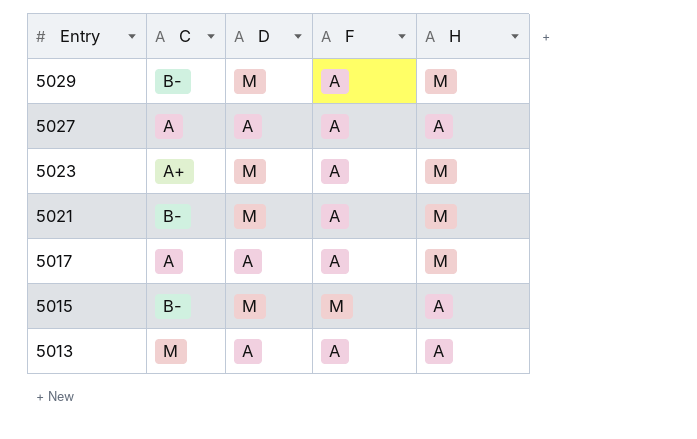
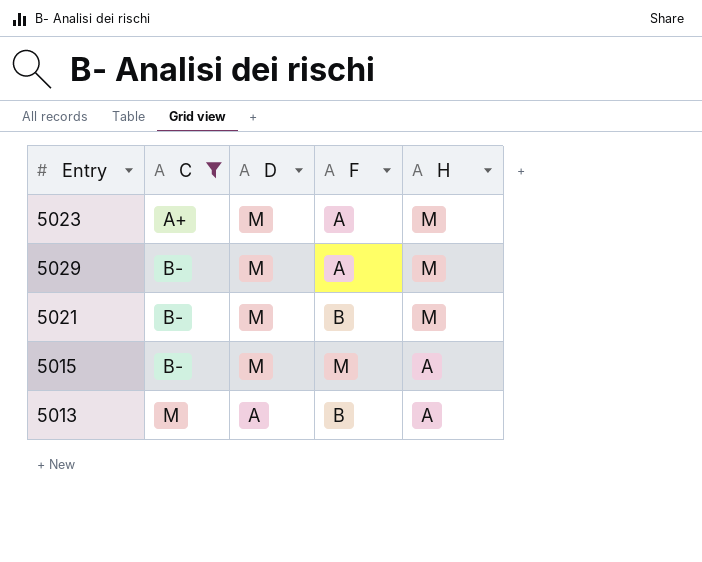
filter: none -> C != A
row order: Entry descending -> C ascending
5021 | F: A -> B
5013 | F: A -> B

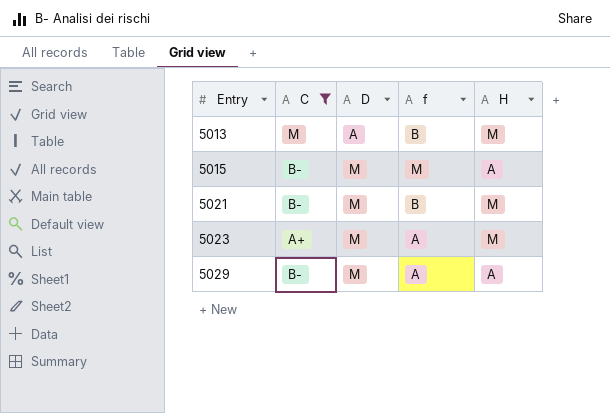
row order: C ascending -> Entry ascending
column name: F -> f
5013 | H: A -> M
5029 | H: M -> A

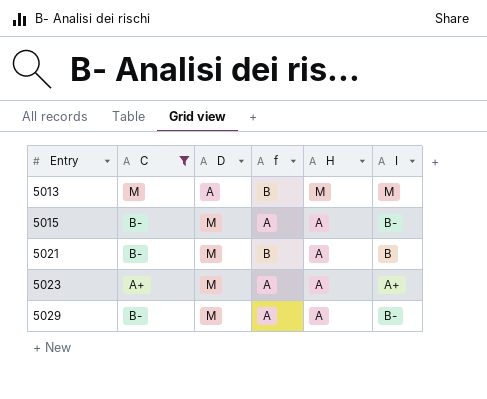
column I | position: none -> 6
5015 | f: M -> A
5021 | H: M -> A
5023 | H: M -> A

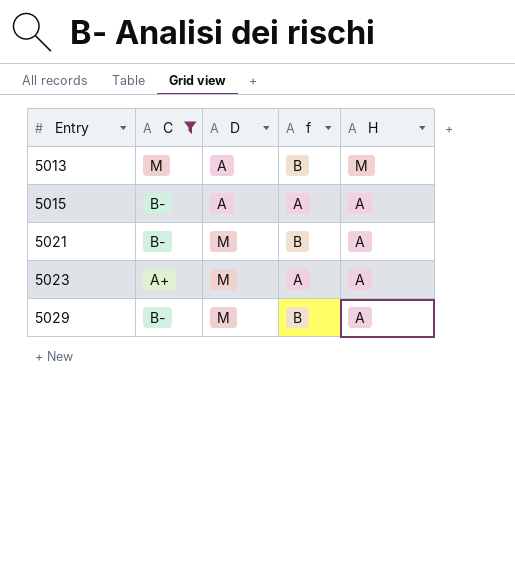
column I | position: 6 -> none
5015 | D: M -> A
5029 | f: A -> B

